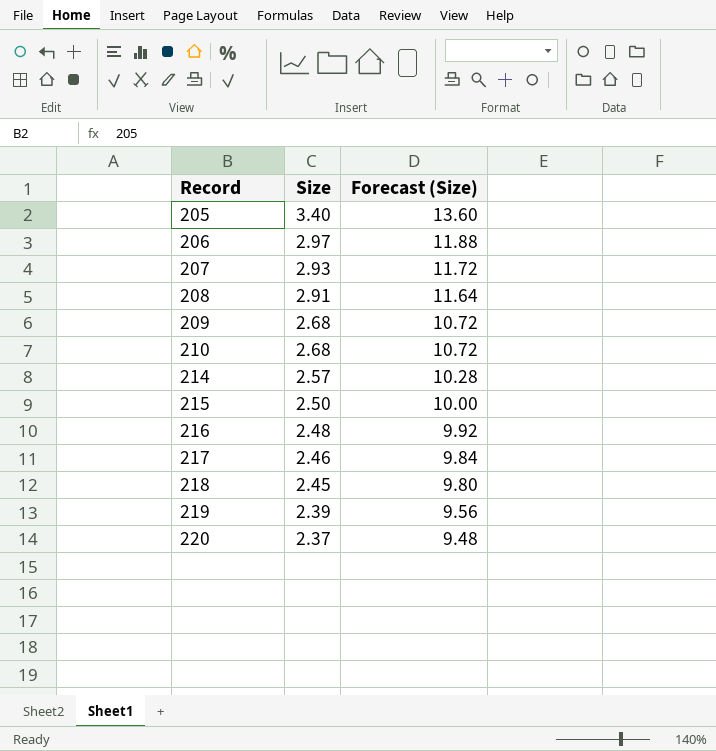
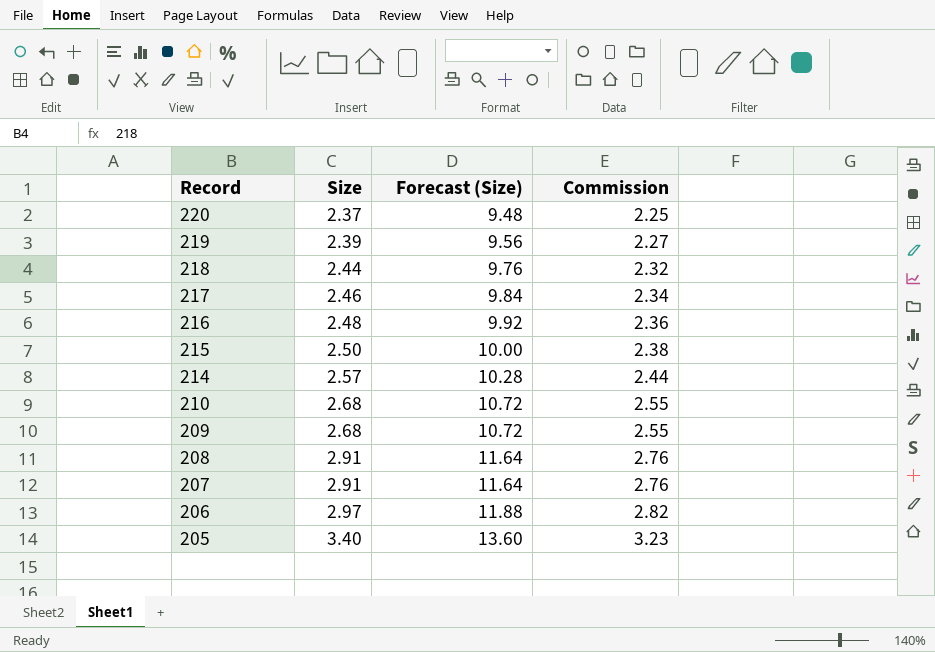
row order: Record ascending -> Record descending
column Commission | formula: none -> [Size] * 0.95
218 | Size: 2.45 -> 2.44
218 | Forecast (Size): 9.80 -> 9.76
207 | Size: 2.93 -> 2.91
207 | Forecast (Size): 11.72 -> 11.64

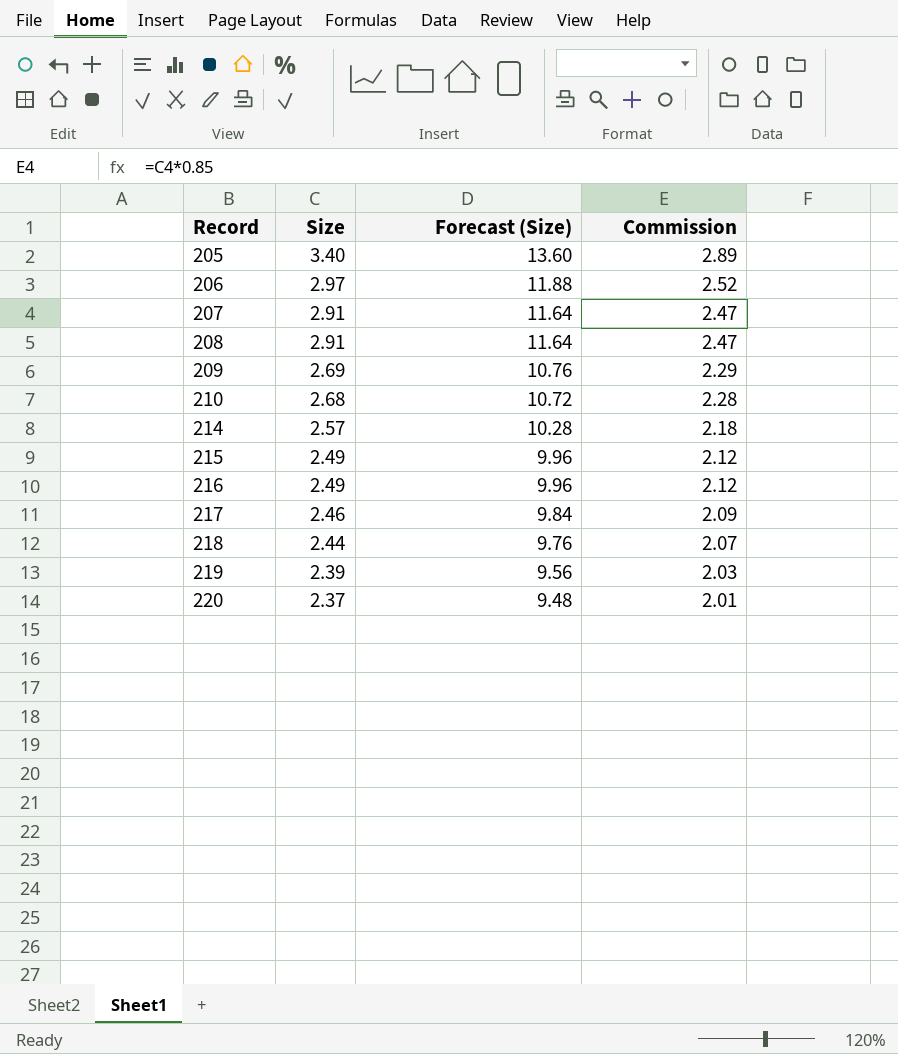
row order: Record descending -> Record ascending
column Commission | formula: [Size] * 0.95 -> [Size] * 0.85
209 | Size: 2.68 -> 2.69
209 | Forecast (Size): 10.72 -> 10.76
215 | Size: 2.50 -> 2.49
215 | Forecast (Size): 10.00 -> 9.96
216 | Size: 2.48 -> 2.49
216 | Forecast (Size): 9.92 -> 9.96

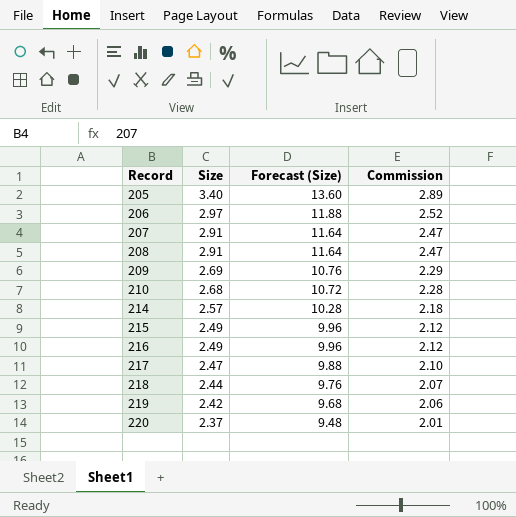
217 | Size: 2.46 -> 2.47
217 | Forecast (Size): 9.84 -> 9.88
217 | Commission: 2.09 -> 2.10
219 | Size: 2.39 -> 2.42
219 | Forecast (Size): 9.56 -> 9.68
219 | Commission: 2.03 -> 2.06

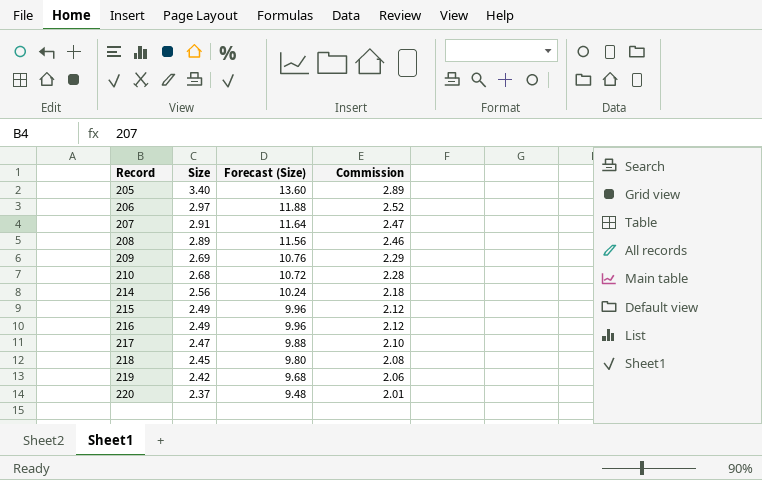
208 | Size: 2.91 -> 2.89
208 | Forecast (Size): 11.64 -> 11.56
208 | Commission: 2.47 -> 2.46
214 | Size: 2.57 -> 2.56
214 | Forecast (Size): 10.28 -> 10.24
218 | Size: 2.44 -> 2.45
218 | Forecast (Size): 9.76 -> 9.80
218 | Commission: 2.07 -> 2.08

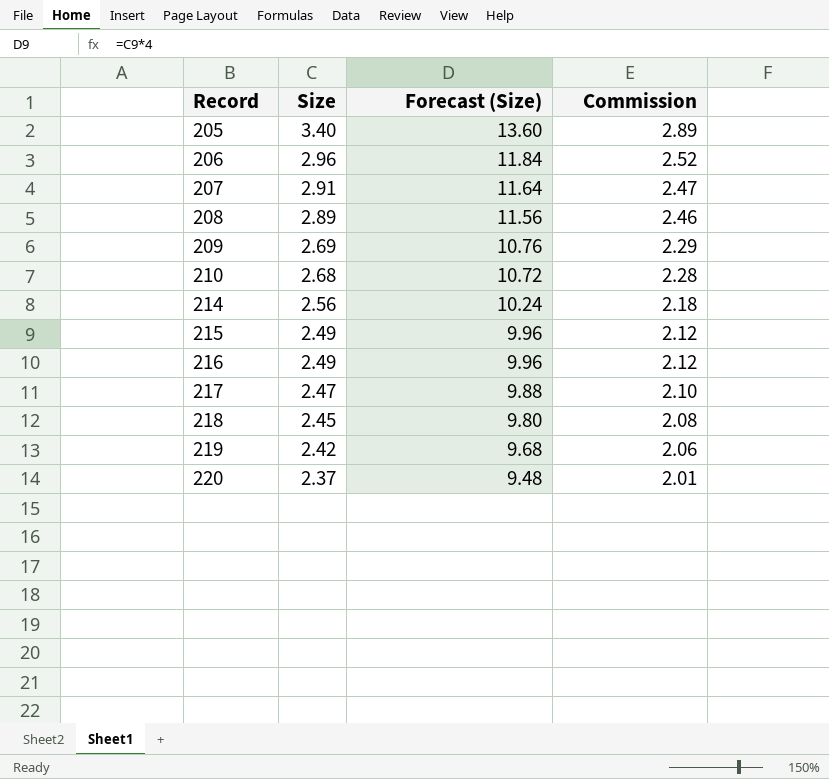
206 | Size: 2.97 -> 2.96
206 | Forecast (Size): 11.88 -> 11.84

